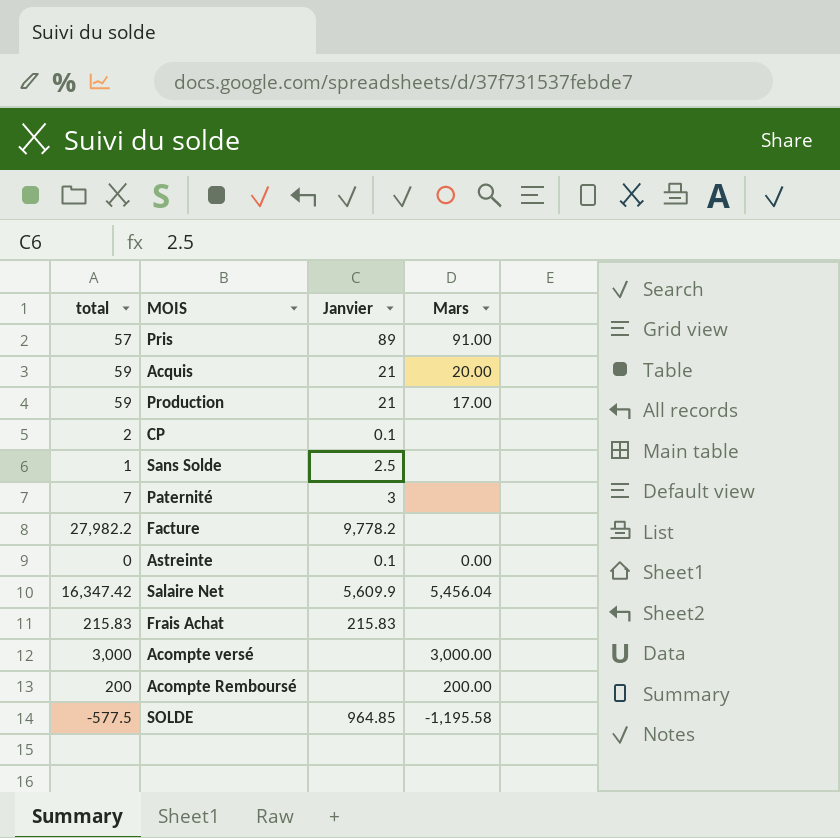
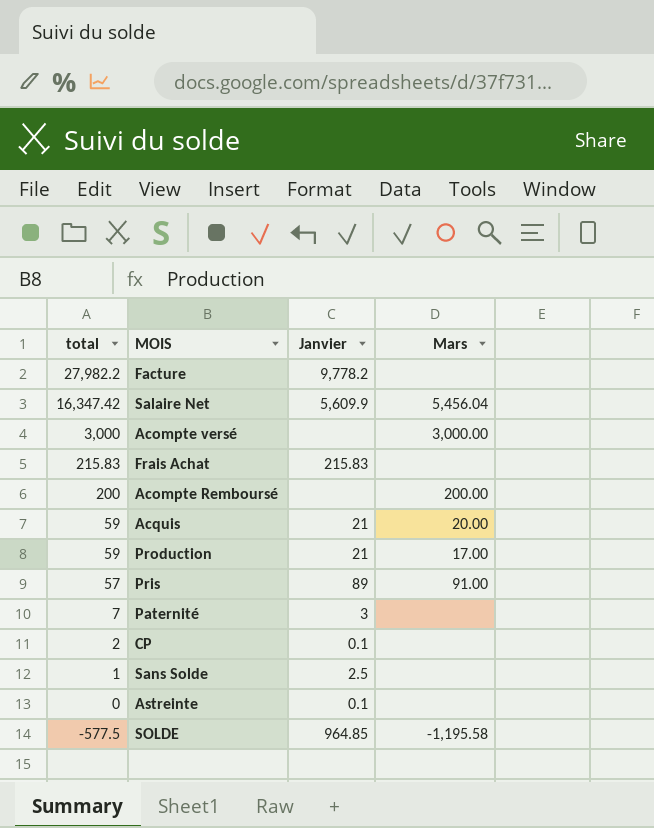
row order: none -> total descending
Astreinte | Mars: 0.00 -> none

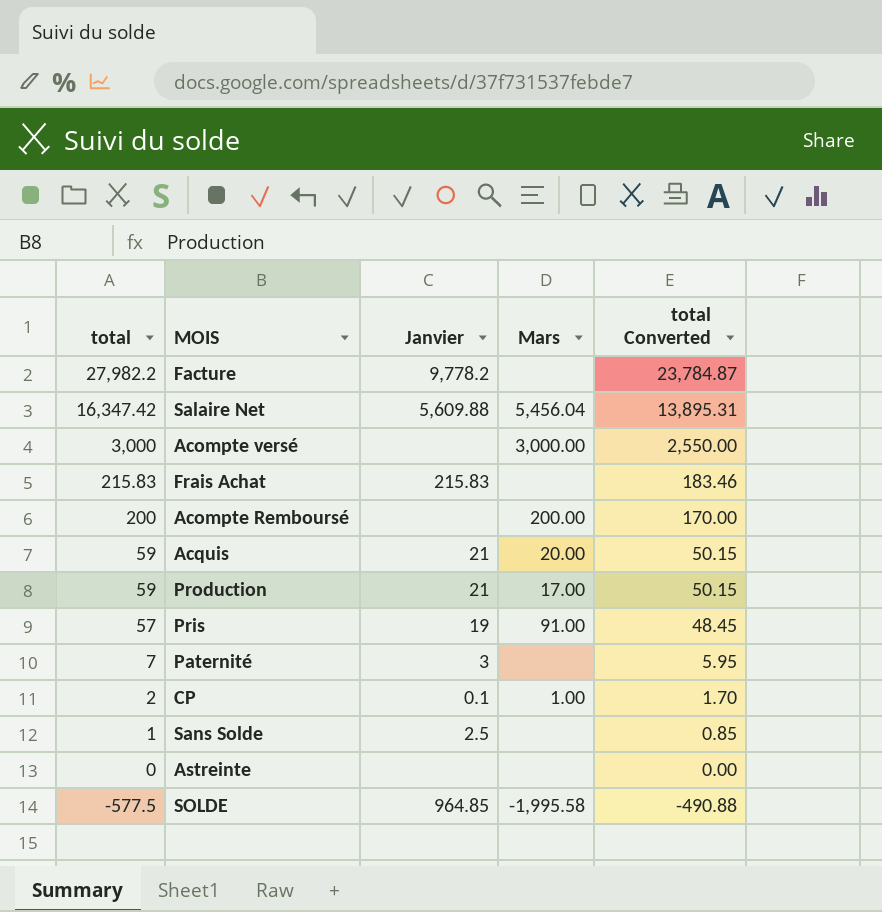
column total Converted | formula: none -> [total] * 0.85
Salaire Net | Janvier: 5,609.9 -> 5,609.88
Pris | Janvier: 89 -> 19
CP | Mars: none -> 1.00
Astreinte | Janvier: 0.1 -> none
SOLDE | Mars: -1,195.58 -> -1,995.58

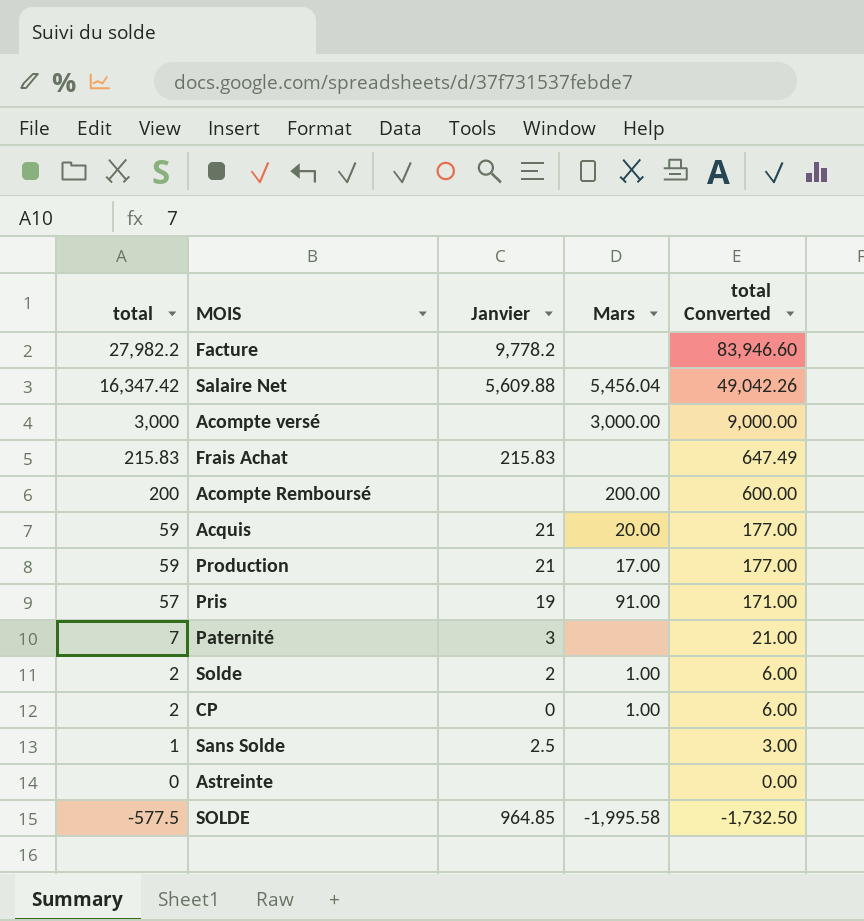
column total Converted | formula: [total] * 0.85 -> [total] * 3
row Solde: none -> 2 | 2 | 1.00 | 6.00
CP | Janvier: 0.1 -> 0

